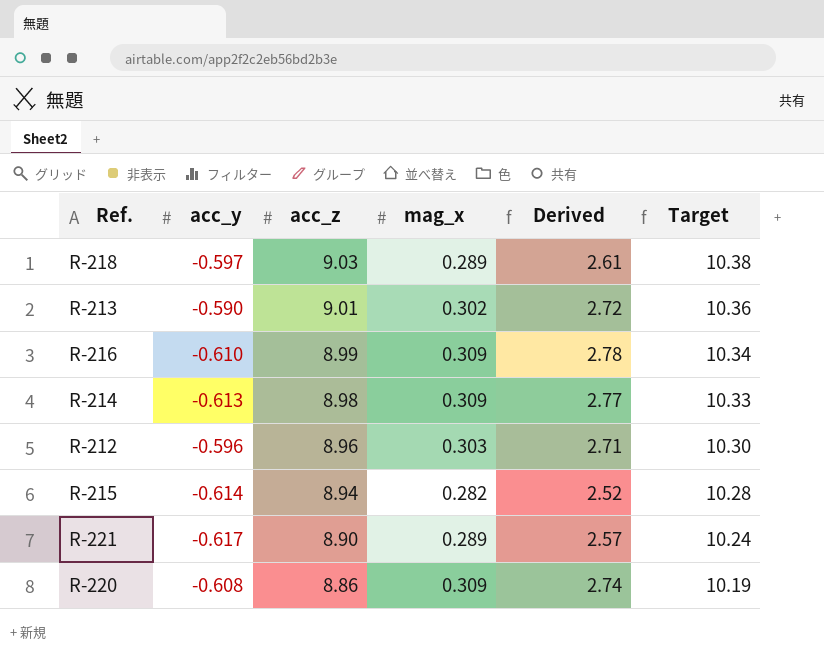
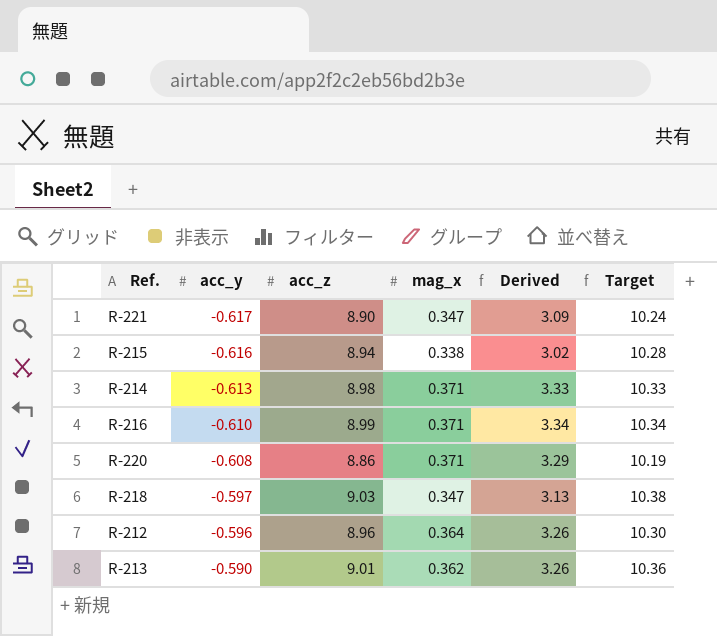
row order: acc_z descending -> acc_y ascending
R-221 | mag_x: 0.289 -> 0.347
R-221 | Derived: 2.57 -> 3.09
R-215 | acc_y: -0.614 -> -0.616
R-215 | mag_x: 0.282 -> 0.338
R-215 | Derived: 2.52 -> 3.02
R-214 | mag_x: 0.309 -> 0.371
R-214 | Derived: 2.77 -> 3.33
R-216 | mag_x: 0.309 -> 0.371
R-216 | Derived: 2.78 -> 3.34
R-220 | mag_x: 0.309 -> 0.371
R-220 | Derived: 2.74 -> 3.29
R-218 | mag_x: 0.289 -> 0.347
R-218 | Derived: 2.61 -> 3.13
R-212 | mag_x: 0.303 -> 0.364
R-212 | Derived: 2.71 -> 3.26
R-213 | mag_x: 0.302 -> 0.362
R-213 | Derived: 2.72 -> 3.26

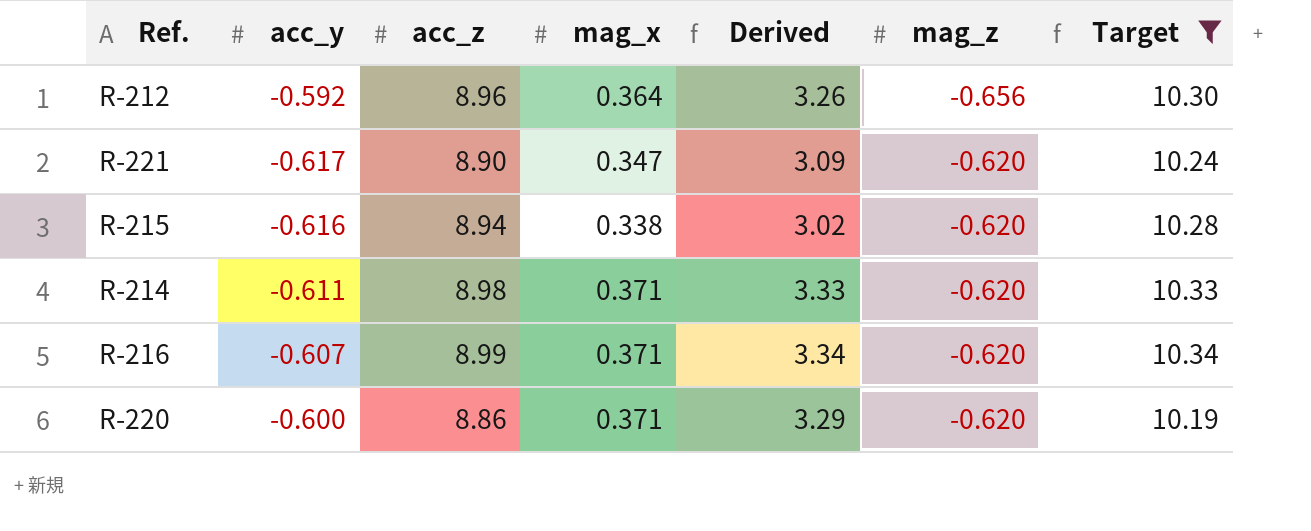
filter: none -> Target <= 10.34
row order: acc_y ascending -> mag_z ascending
column mag_z | position: none -> 6
R-212 | acc_y: -0.596 -> -0.592
R-214 | acc_y: -0.613 -> -0.611
R-216 | acc_y: -0.610 -> -0.607
R-220 | acc_y: -0.608 -> -0.600

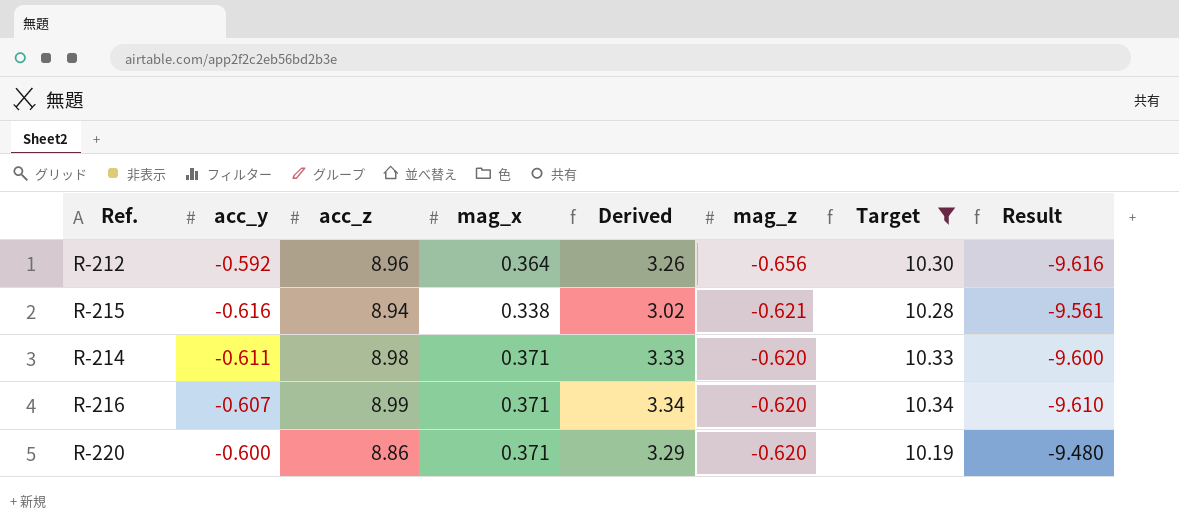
column Result | formula: none -> [mag_z] - [acc_z]
row R-221: -0.617 | 8.90 | 0.347 | 3.09 | -0.620 | 10.24 -> none
R-215 | mag_z: -0.620 -> -0.621

